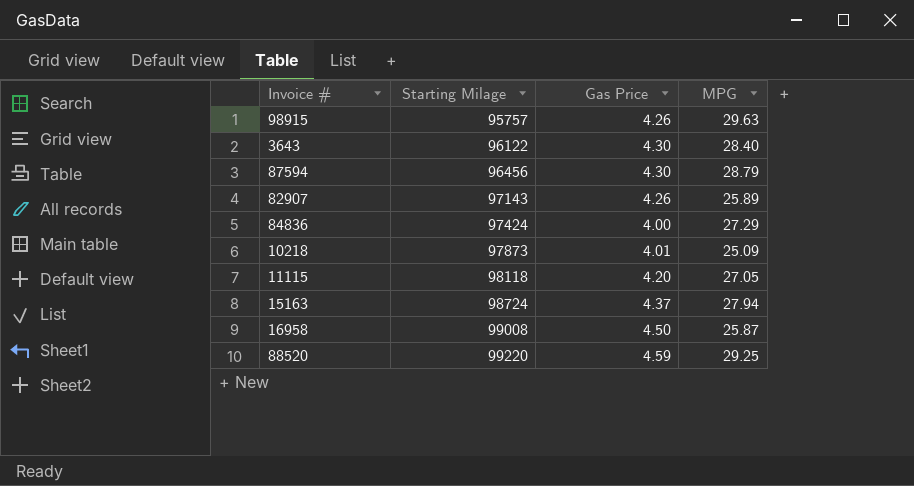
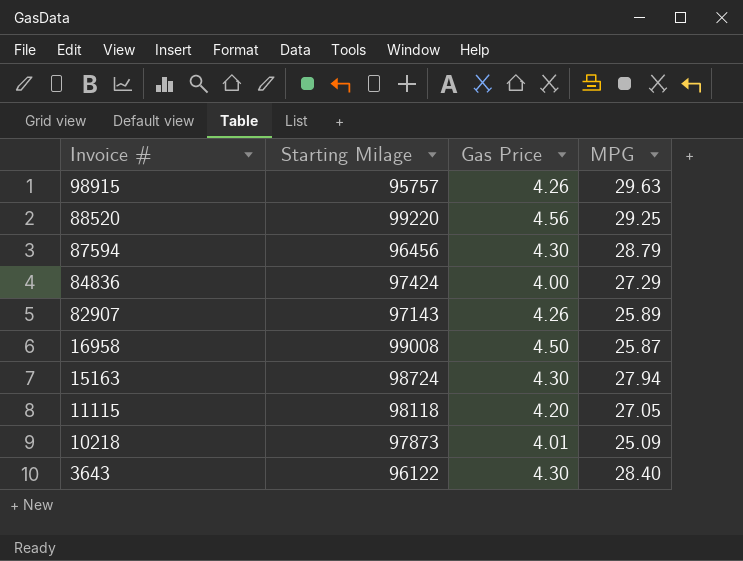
row order: Starting Milage ascending -> Invoice # descending
88520 | Gas Price: 4.59 -> 4.56
15163 | Gas Price: 4.37 -> 4.30

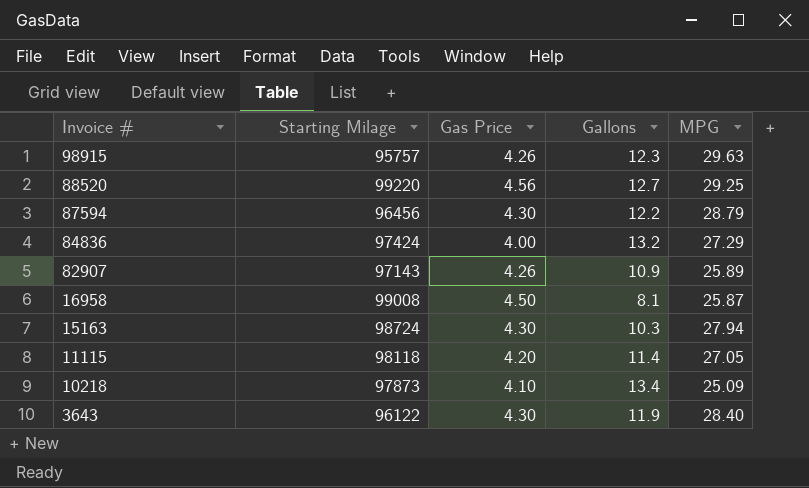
column Gallons | position: none -> 4
10218 | Gas Price: 4.01 -> 4.10

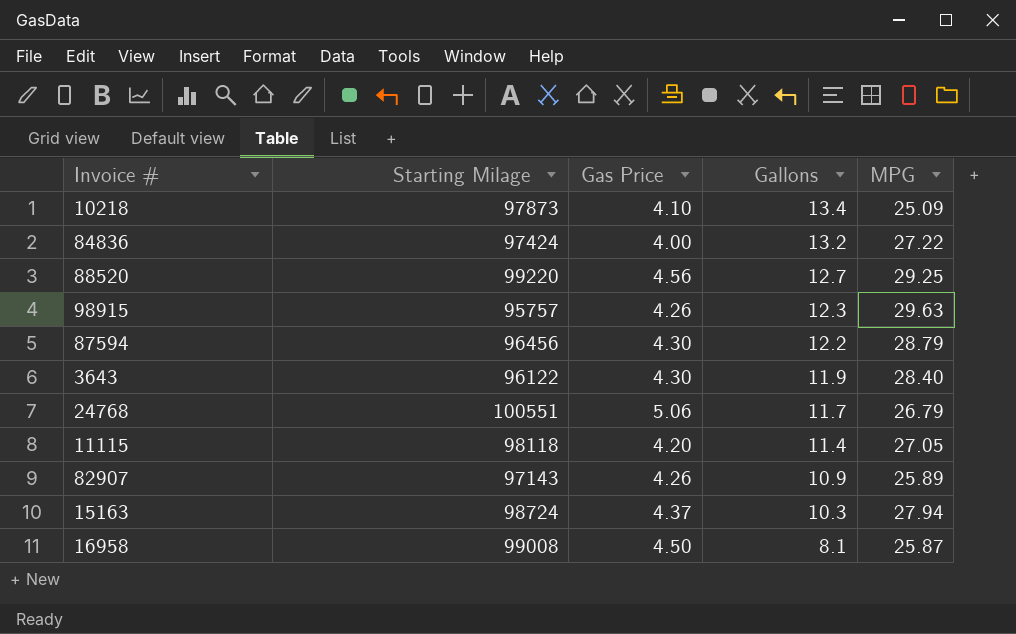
row order: Invoice # descending -> Gallons descending
84836 | MPG: 27.29 -> 27.22
row 24768: none -> 100551 | 5.06 | 11.7 | 26.79
15163 | Gas Price: 4.30 -> 4.37

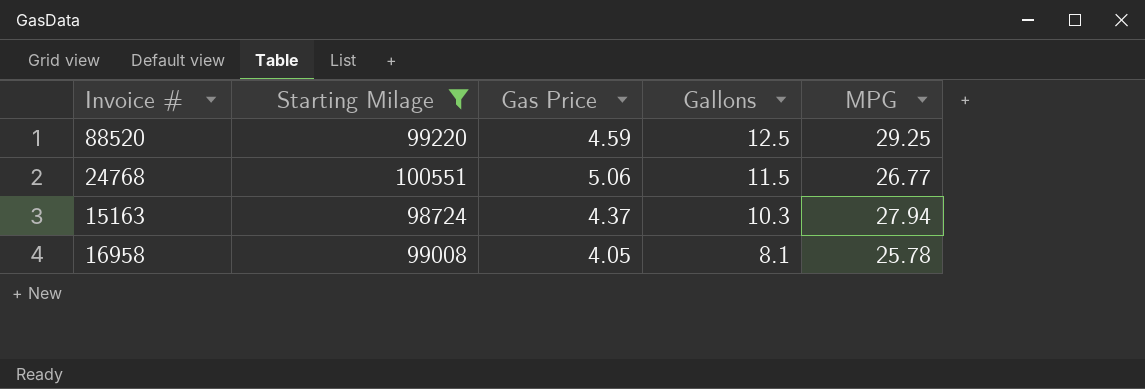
filter: none -> Starting Milage >= 98724
88520 | Gas Price: 4.56 -> 4.59
88520 | Gallons: 12.7 -> 12.5
24768 | Gallons: 11.7 -> 11.5
24768 | MPG: 26.79 -> 26.77
16958 | Gas Price: 4.50 -> 4.05
16958 | MPG: 25.87 -> 25.78

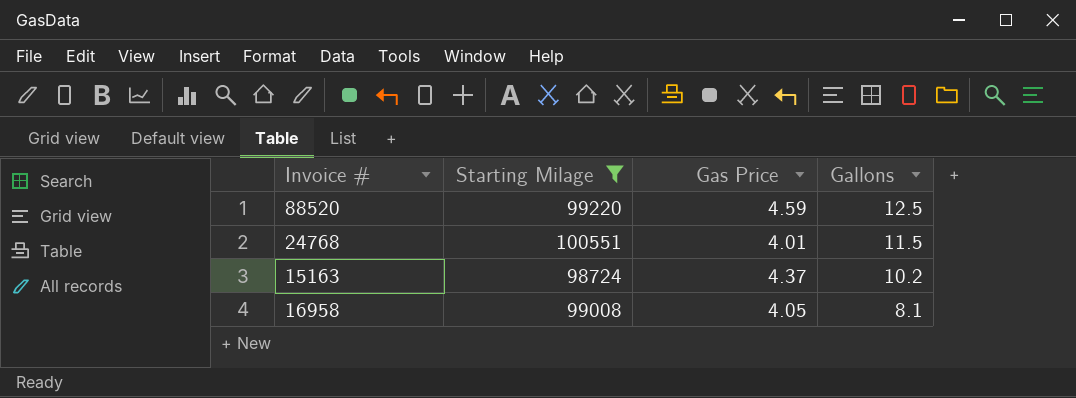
column MPG | position: 5 -> none
24768 | Gas Price: 5.06 -> 4.01
15163 | Gallons: 10.3 -> 10.2

